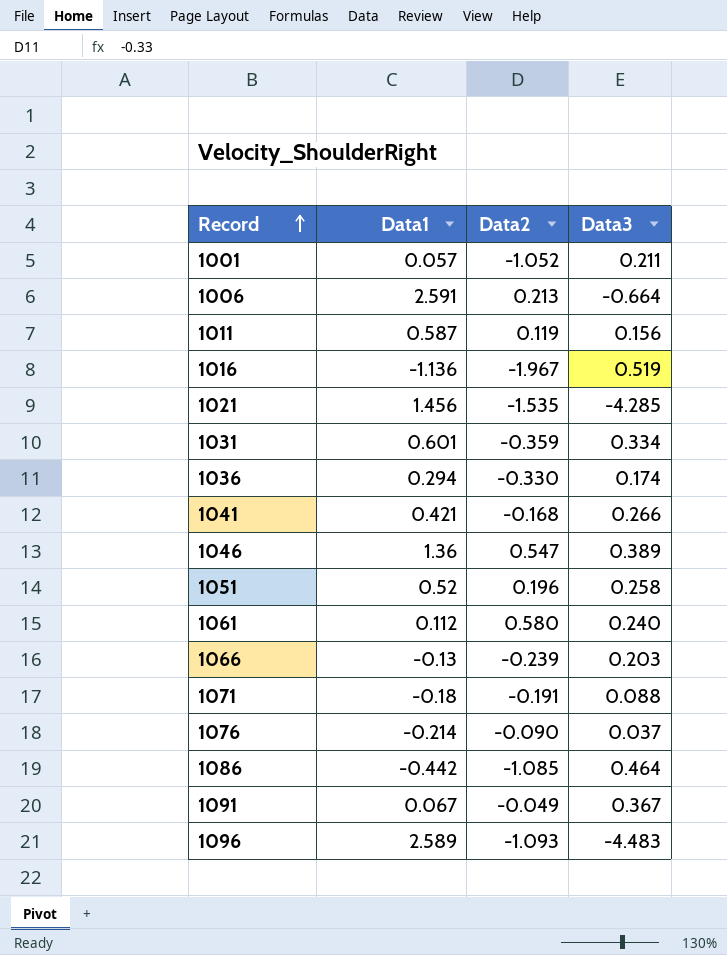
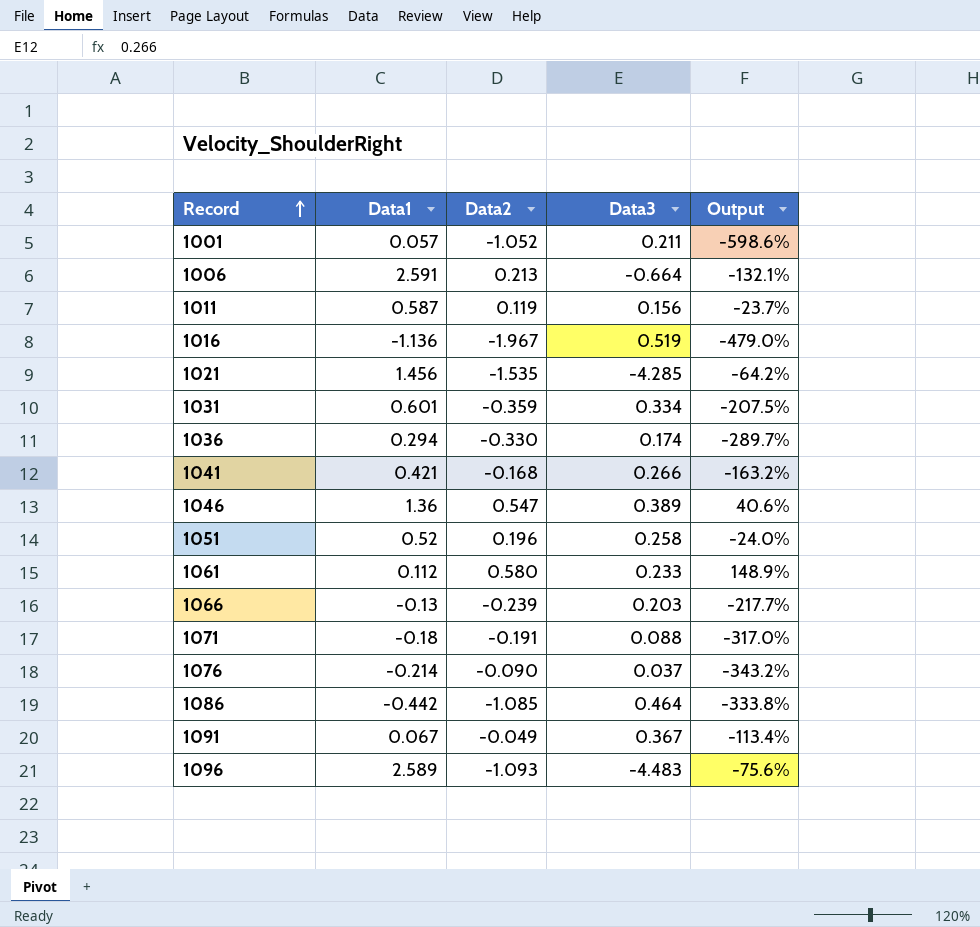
column Output | formula: none -> ([Data2] - [Data3]) / [Data3]
1061 | Data3: 0.240 -> 0.233

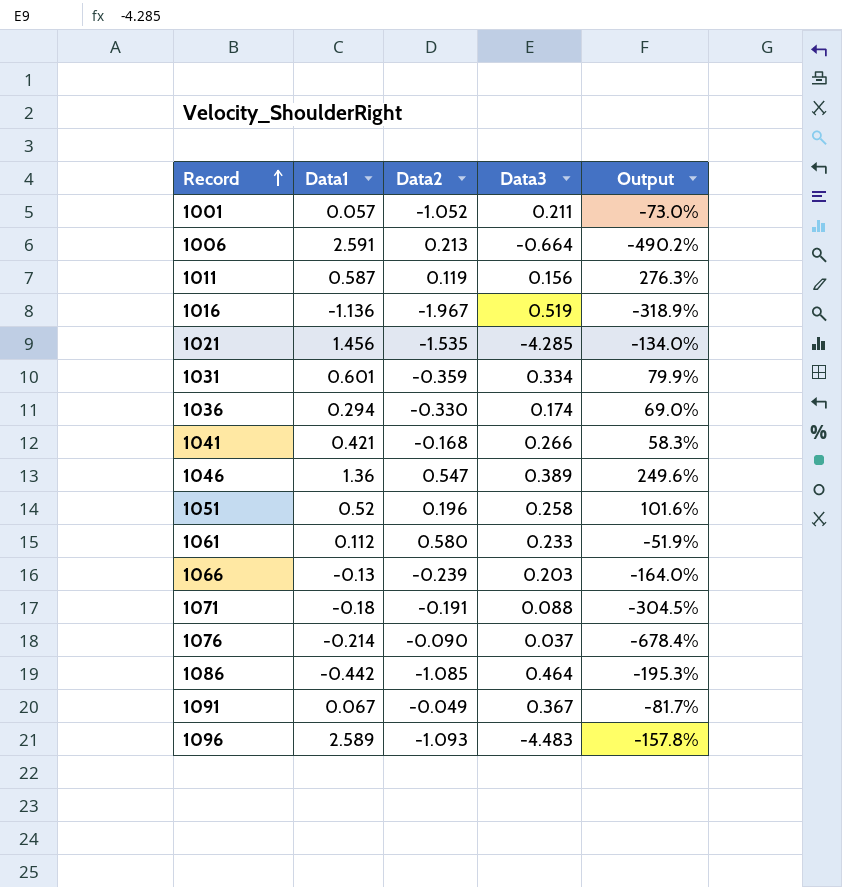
column Output | formula: ([Data2] - [Data3]) / [Data3] -> ([Data1] - [Data3]) / [Data3]

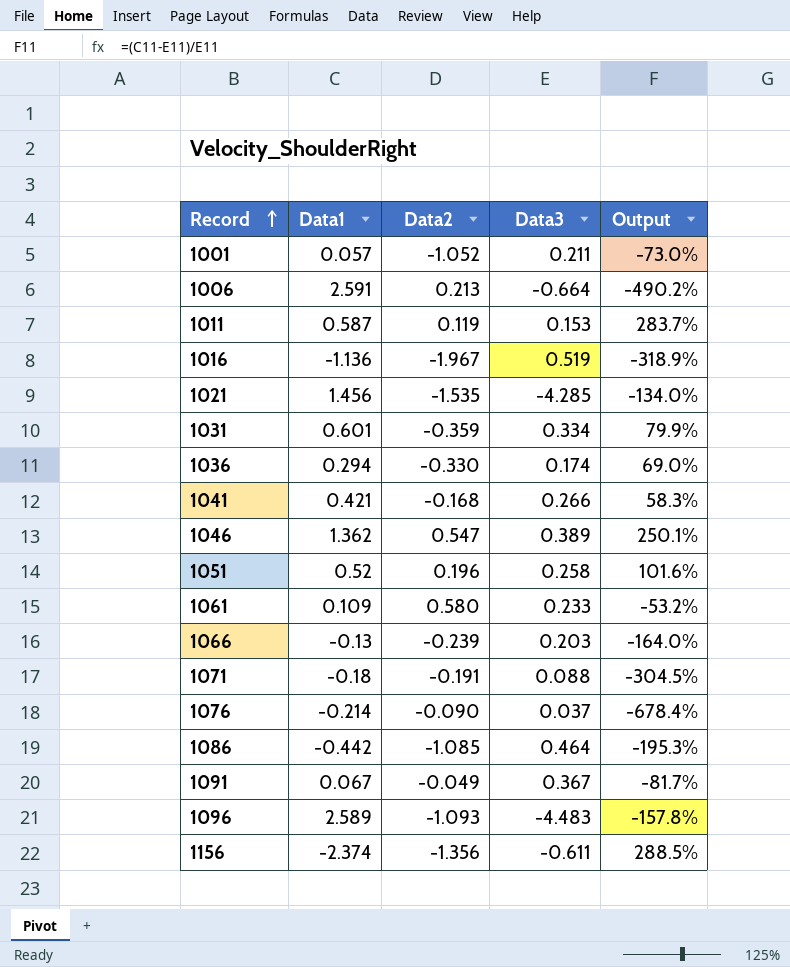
1011 | Data3: 0.156 -> 0.153
1011 | Output: 276.3% -> 283.7%
1046 | Data1: 1.36 -> 1.362
1046 | Output: 249.6% -> 250.1%
1061 | Data1: 0.112 -> 0.109
1061 | Output: -51.9% -> -53.2%
row 1156: none -> -2.374 | -1.356 | -0.611 | 288.5%

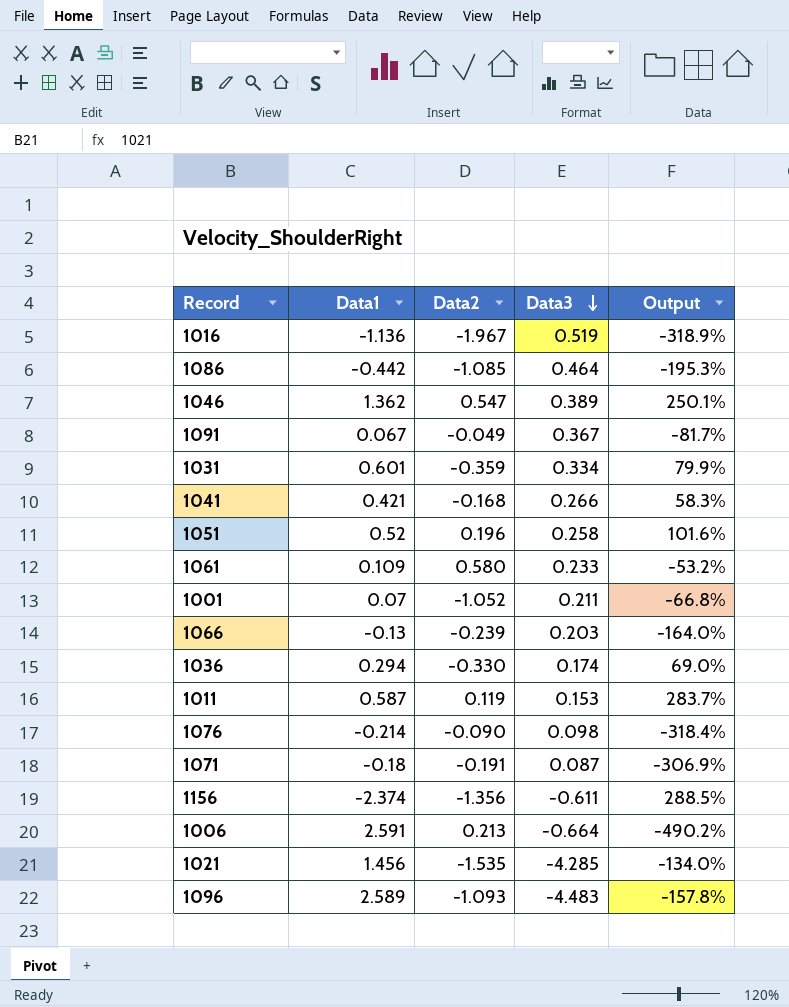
row order: Record ascending -> Data3 descending
1001 | Data1: 0.057 -> 0.07
1001 | Output: -73.0% -> -66.8%
1076 | Data3: 0.037 -> 0.098
1076 | Output: -678.4% -> -318.4%
1071 | Data3: 0.088 -> 0.087
1071 | Output: -304.5% -> -306.9%

